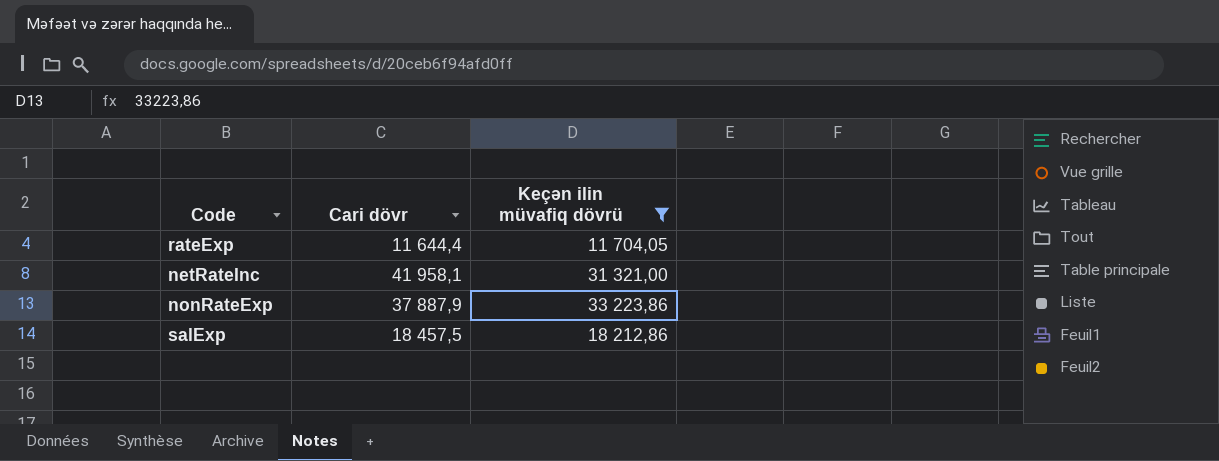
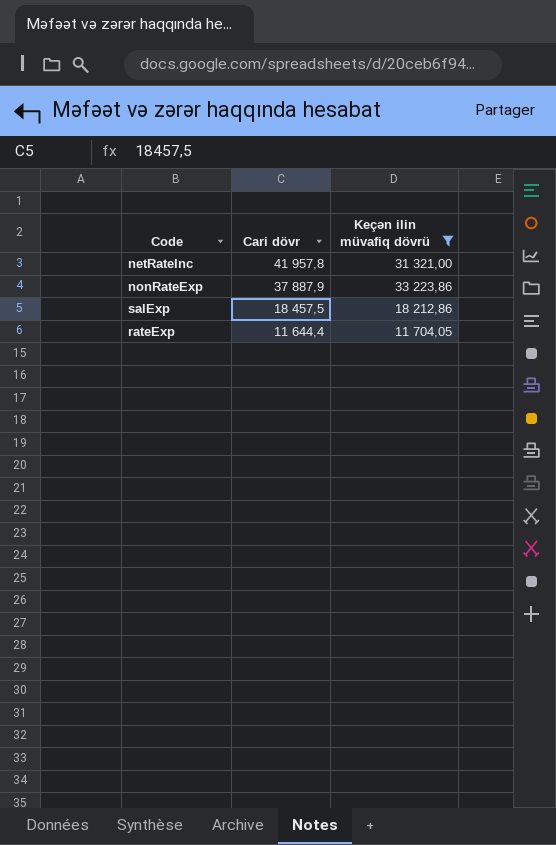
row order: none -> Cari dövr descending
netRateInc | Cari dövr: 41 958,1 -> 41 957,8

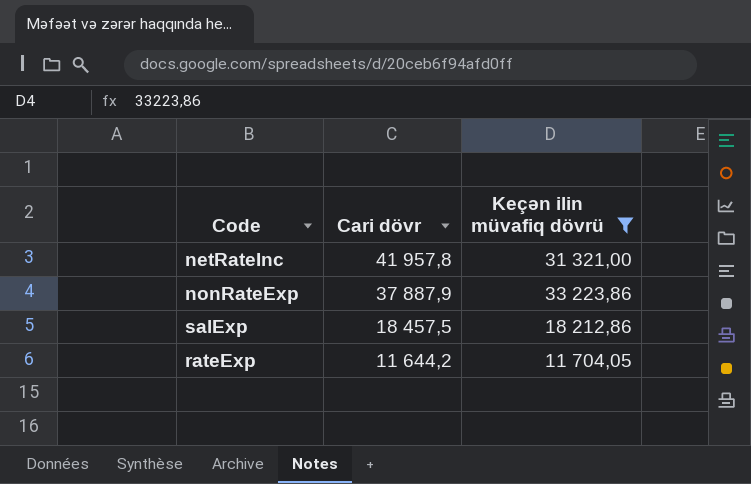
rateExp | Cari dövr: 11 644,4 -> 11 644,2

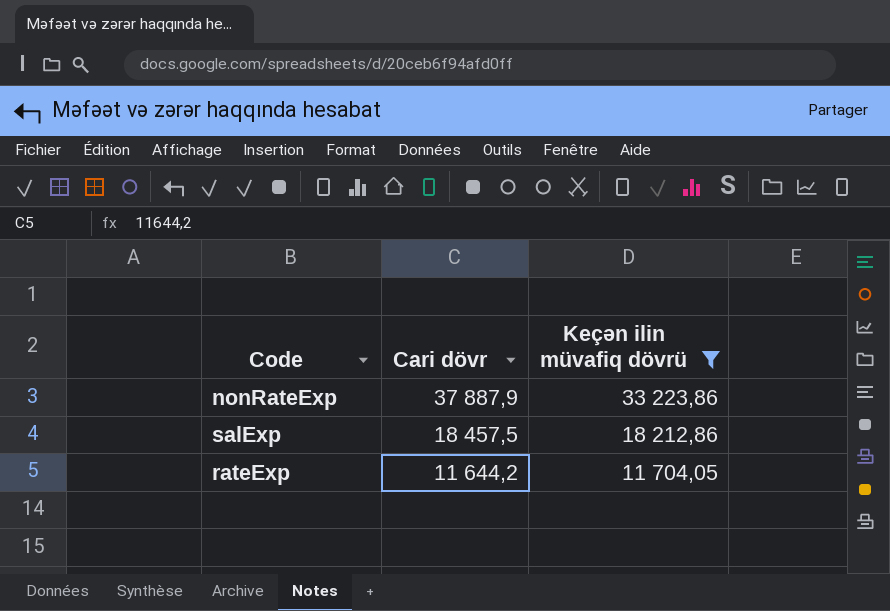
row netRateInc: 41 957,8 | 31 321,00 -> none

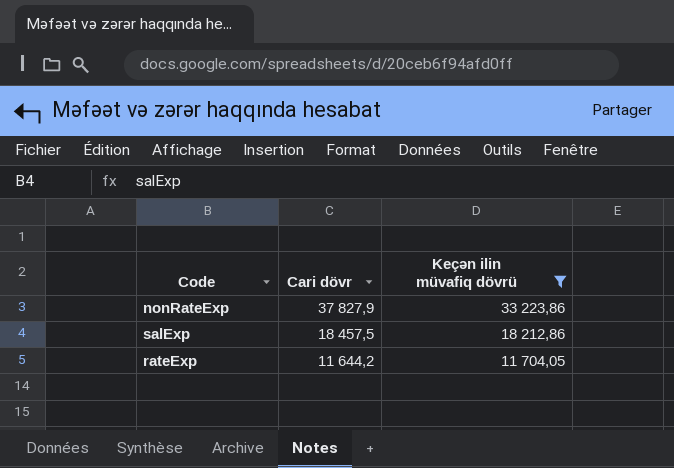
nonRateExp | Cari dövr: 37 887,9 -> 37 827,9

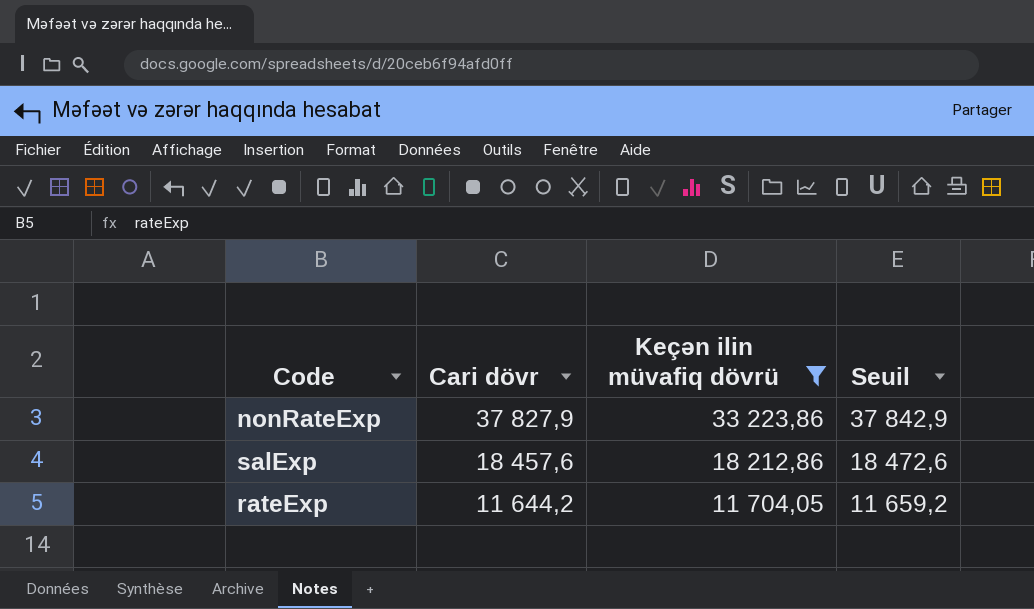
column Seuil | formula: none -> [Cari dövr] + 15
salExp | Cari dövr: 18 457,5 -> 18 457,6

